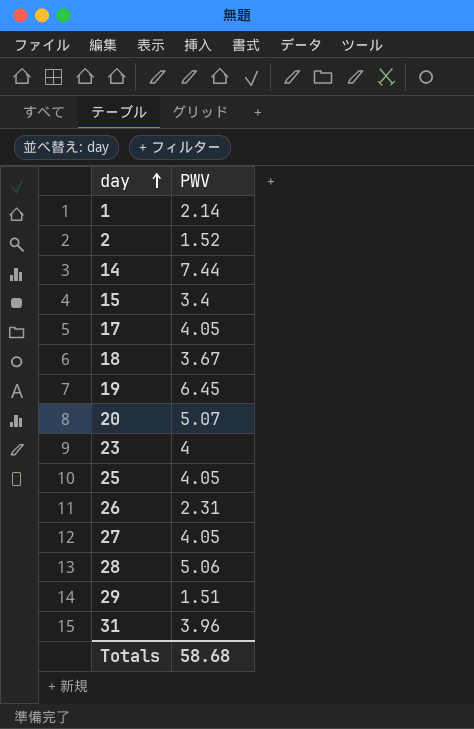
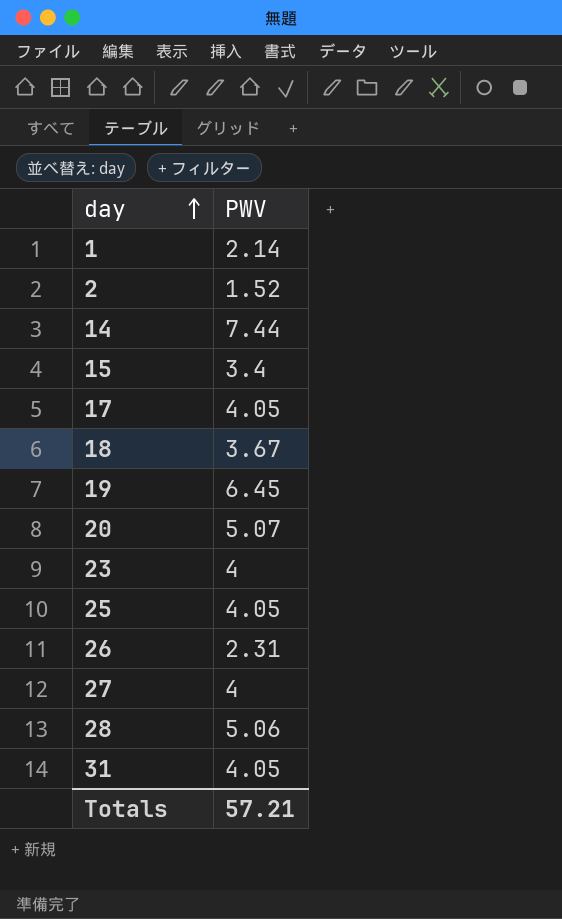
row 29: 1.51 -> none
27 | PWV: 4.05 -> 4
31 | PWV: 3.96 -> 4.05
Totals | PWV: 58.68 -> 57.21

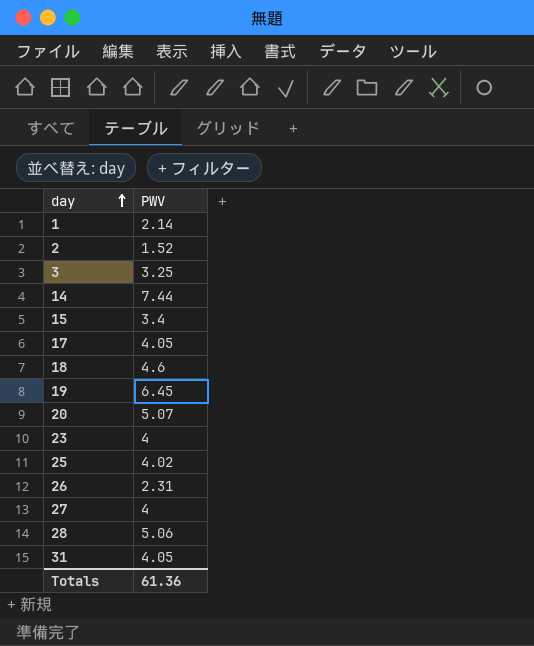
row 3: none -> 3.25
18 | PWV: 3.67 -> 4.6
25 | PWV: 4.05 -> 4.02
Totals | PWV: 57.21 -> 61.36

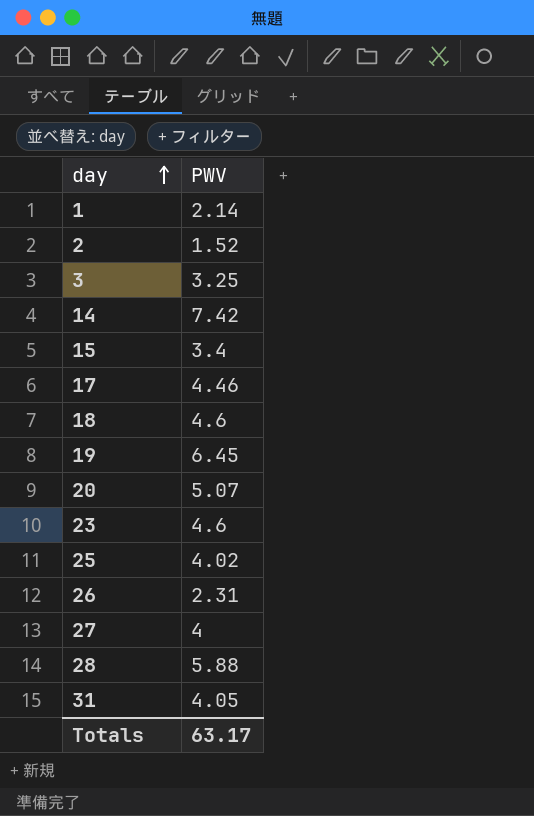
14 | PWV: 7.44 -> 7.42
17 | PWV: 4.05 -> 4.46
23 | PWV: 4 -> 4.6
28 | PWV: 5.06 -> 5.88
Totals | PWV: 61.36 -> 63.17

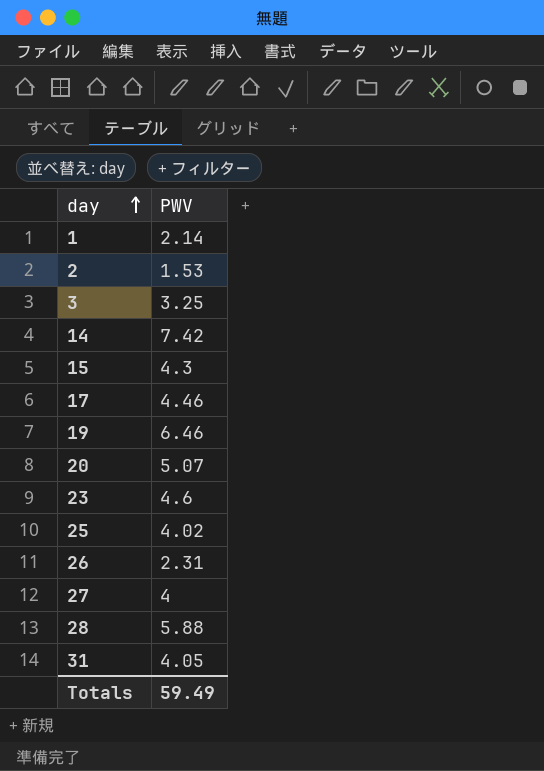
row 18: 4.6 -> none
2 | PWV: 1.52 -> 1.53
15 | PWV: 3.4 -> 4.3
19 | PWV: 6.45 -> 6.46
Totals | PWV: 63.17 -> 59.49

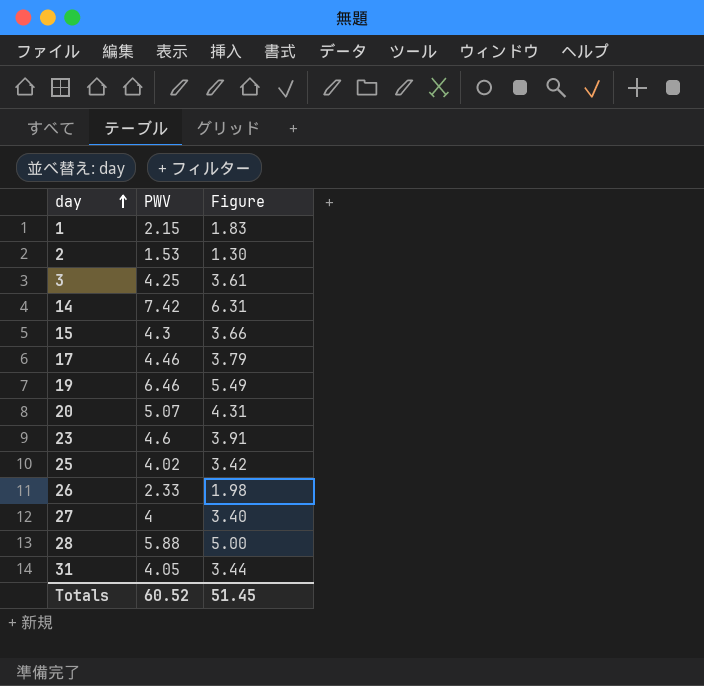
column Figure | formula: none -> [PWV] * 0.85
1 | PWV: 2.14 -> 2.15
3 | PWV: 3.25 -> 4.25
26 | PWV: 2.31 -> 2.33
Totals | PWV: 59.49 -> 60.52

